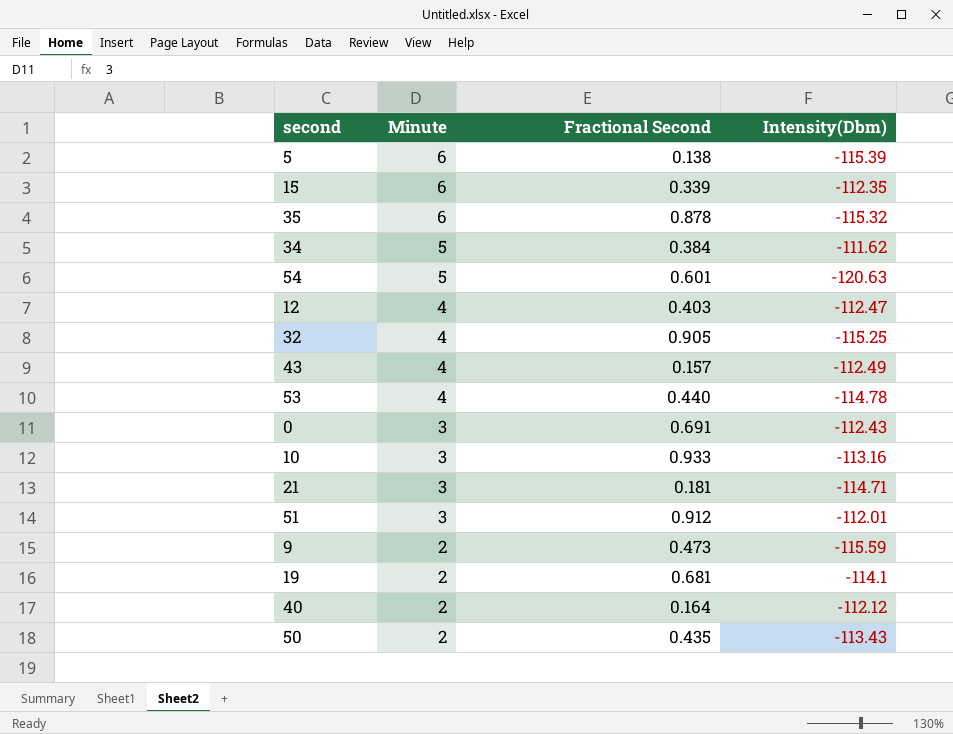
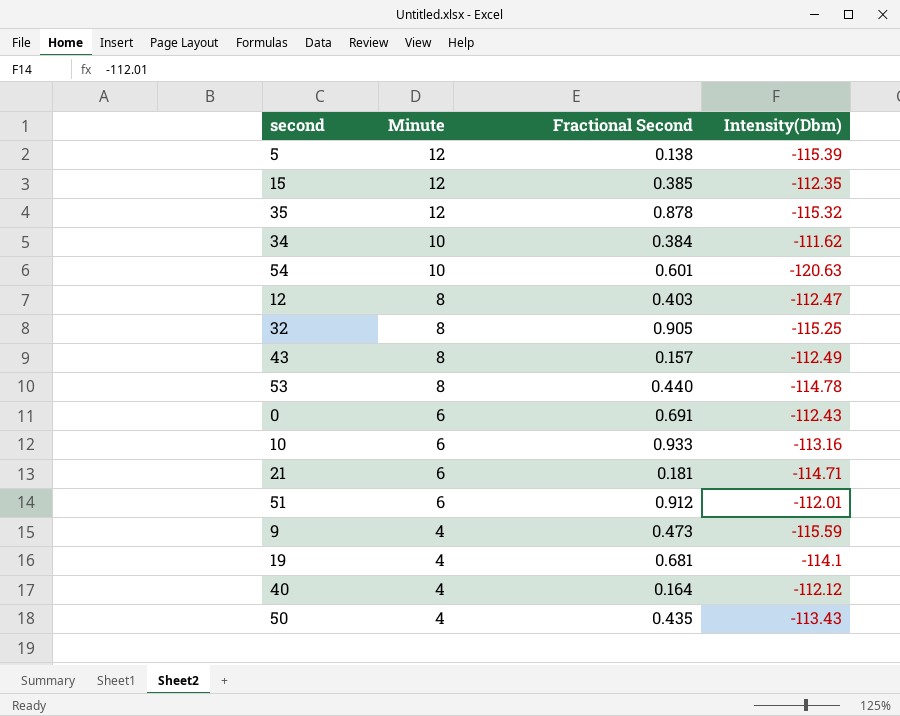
5 | Minute: 6 -> 12
15 | Minute: 6 -> 12
15 | Fractional Second: 0.339 -> 0.385
35 | Minute: 6 -> 12
34 | Minute: 5 -> 10
54 | Minute: 5 -> 10
12 | Minute: 4 -> 8
32 | Minute: 4 -> 8
43 | Minute: 4 -> 8
53 | Minute: 4 -> 8
0 | Minute: 3 -> 6
10 | Minute: 3 -> 6
21 | Minute: 3 -> 6
51 | Minute: 3 -> 6
9 | Minute: 2 -> 4
19 | Minute: 2 -> 4
40 | Minute: 2 -> 4
50 | Minute: 2 -> 4

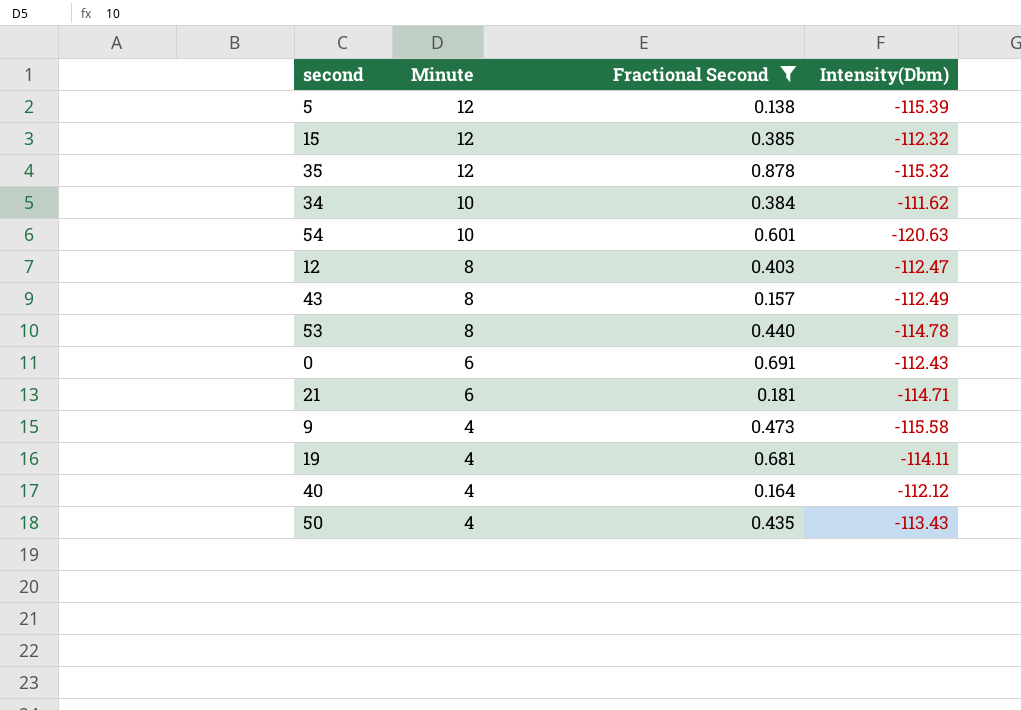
filter: none -> Fractional Second <= 0.878
15 | Intensity(Dbm): -112.35 -> -112.32
9 | Intensity(Dbm): -115.59 -> -115.58
19 | Intensity(Dbm): -114.1 -> -114.11

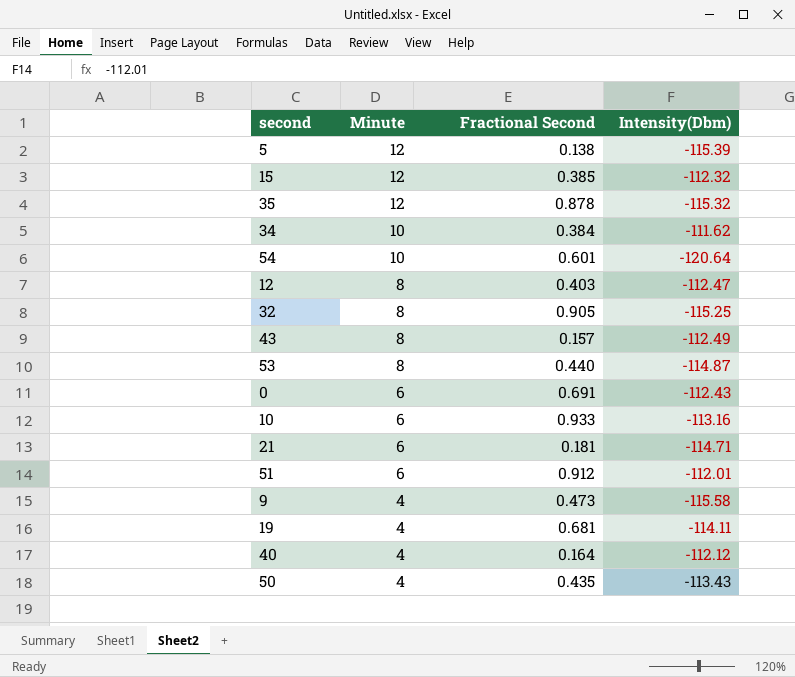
filter: Fractional Second <= 0.878 -> none
54 | Intensity(Dbm): -120.63 -> -120.64
53 | Intensity(Dbm): -114.78 -> -114.87

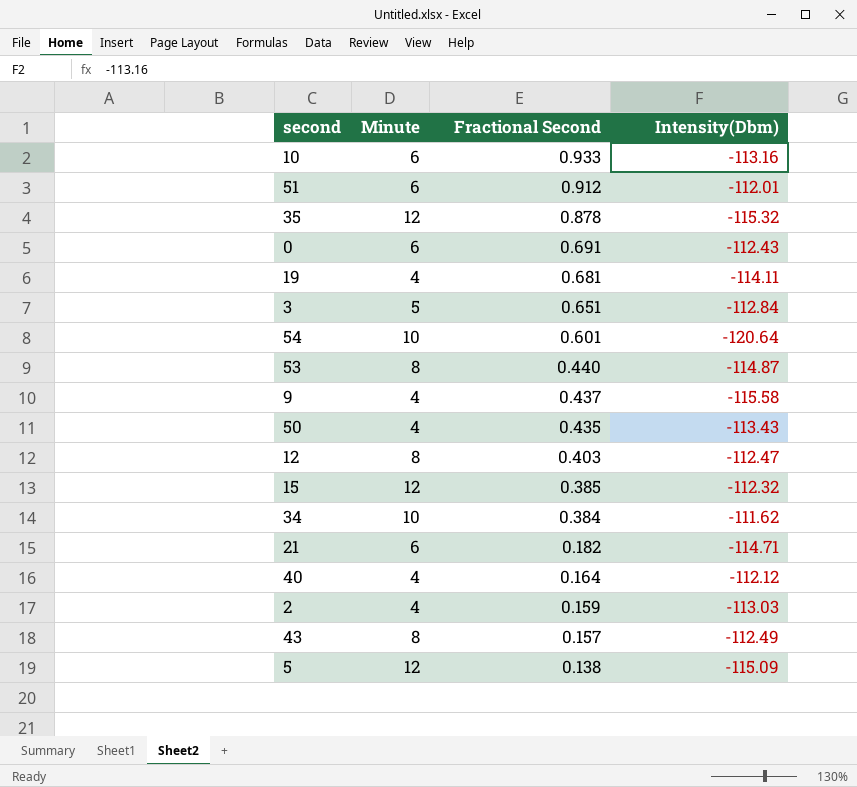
row order: Minute descending -> Fractional Second descending
row 32: 8 | 0.905 | -115.25 -> none
row 3: none -> 5 | 0.651 | -112.84
9 | Fractional Second: 0.473 -> 0.437
21 | Fractional Second: 0.181 -> 0.182
row 2: none -> 4 | 0.159 | -113.03
5 | Intensity(Dbm): -115.39 -> -115.09

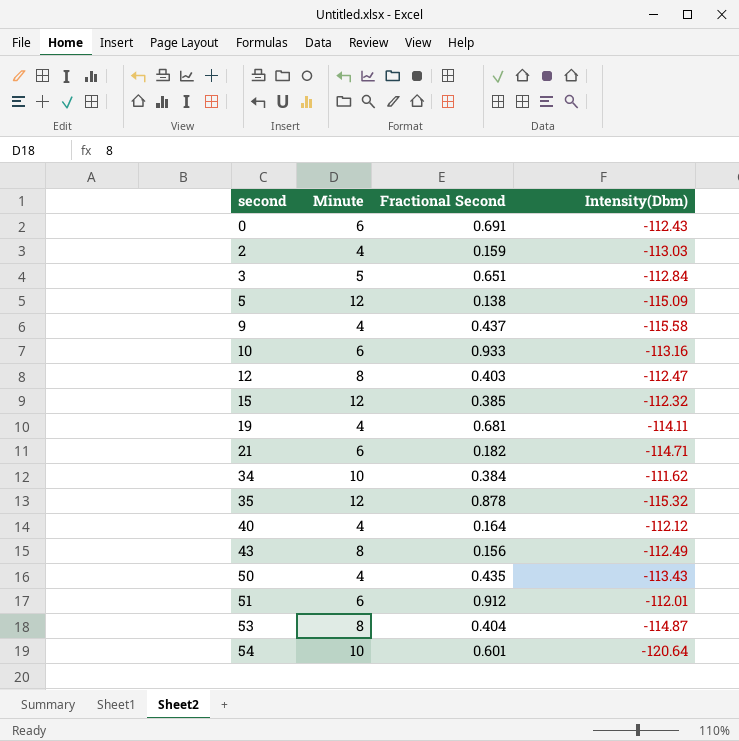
row order: Fractional Second descending -> second ascending
43 | Fractional Second: 0.157 -> 0.156
53 | Fractional Second: 0.440 -> 0.404

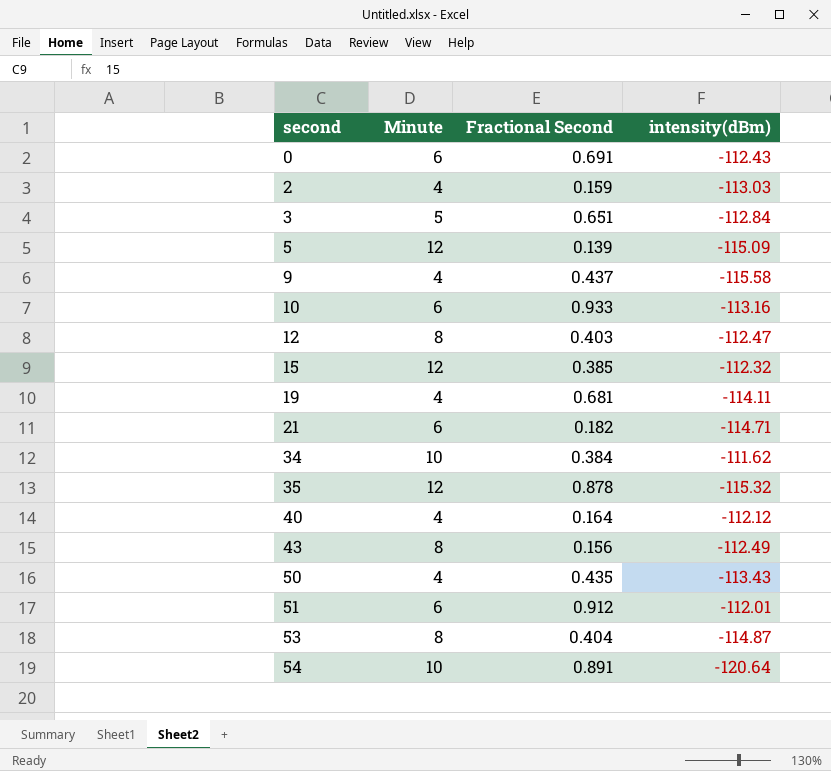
column name: Intensity(Dbm) -> intensity(dBm)
5 | Fractional Second: 0.138 -> 0.139
54 | Fractional Second: 0.601 -> 0.891

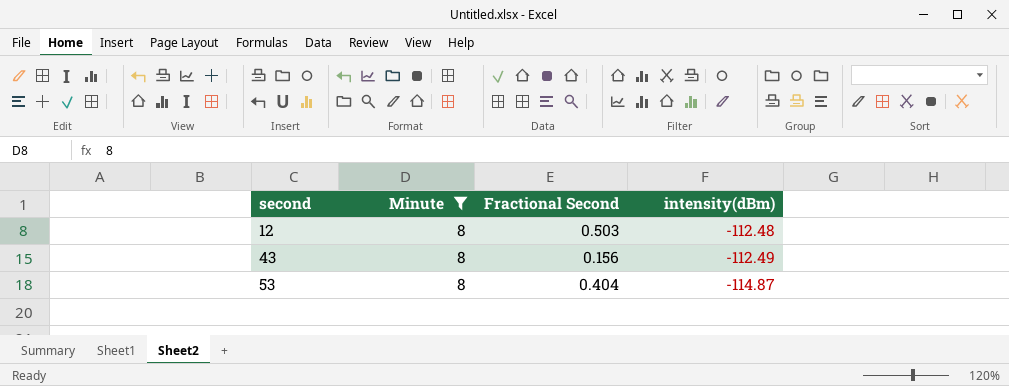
filter: none -> Minute = 8
12 | Fractional Second: 0.403 -> 0.503
12 | intensity(dBm): -112.47 -> -112.48

